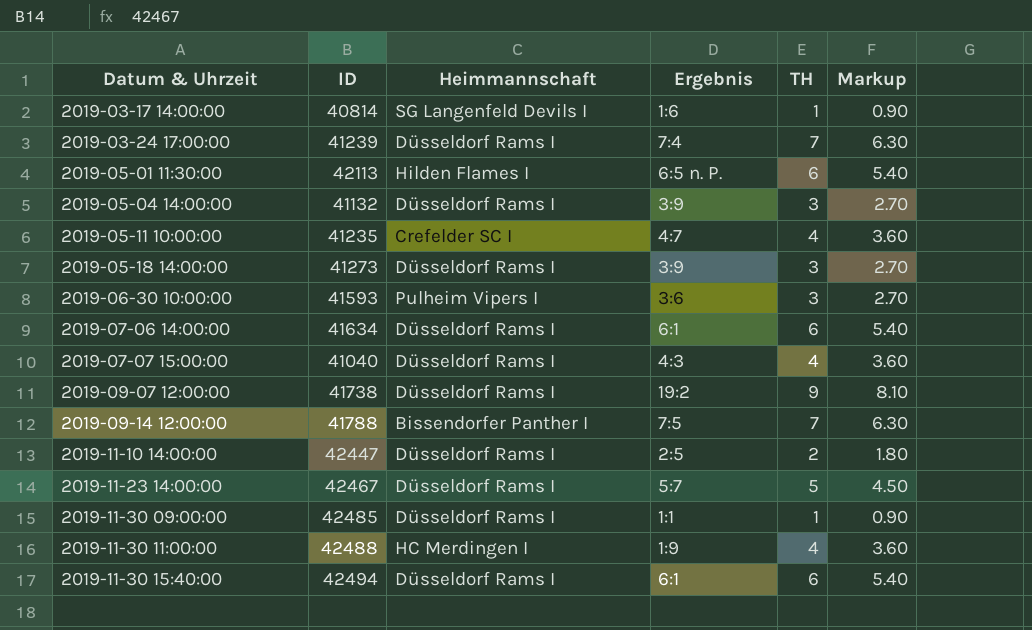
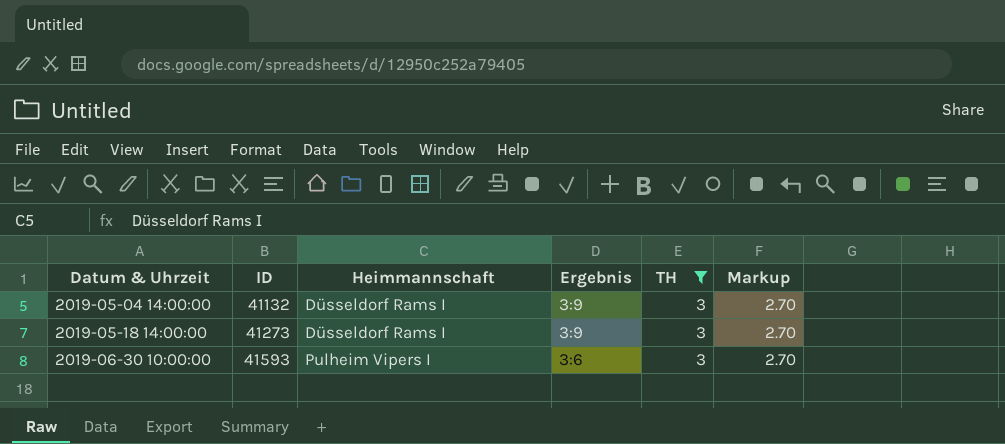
filter: none -> TH = 3

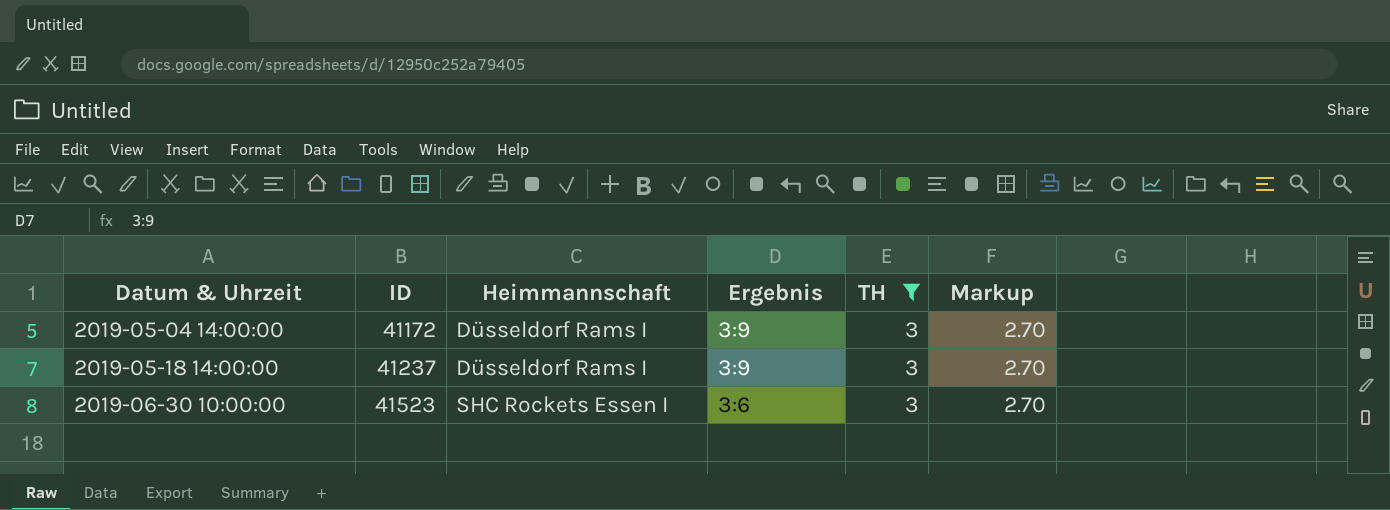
2019-05-04 14:00:00 | ID: 41132 -> 41172
2019-05-18 14:00:00 | ID: 41273 -> 41237
2019-06-30 10:00:00 | ID: 41593 -> 41523
2019-06-30 10:00:00 | Heimmannschaft: Pulheim Vipers I -> SHC Rockets Essen I

